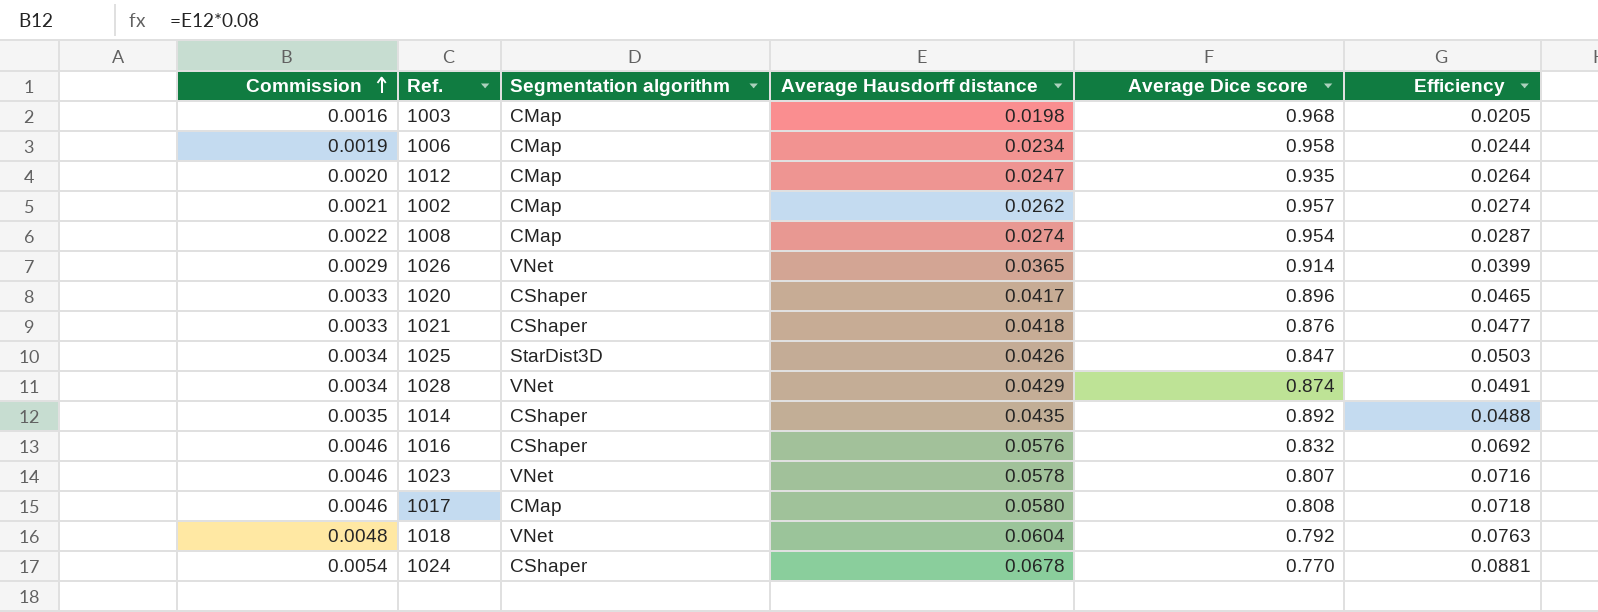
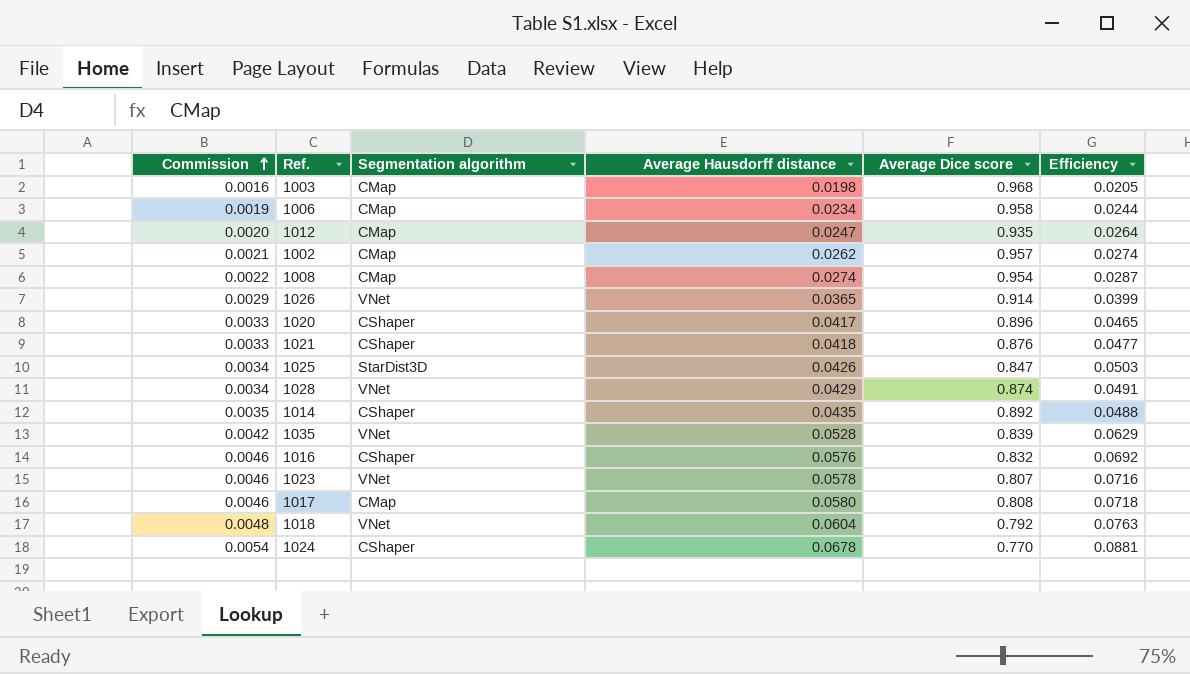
row 1035: none -> 0.0042 | VNet | 0.0528 | 0.839 | 0.0629

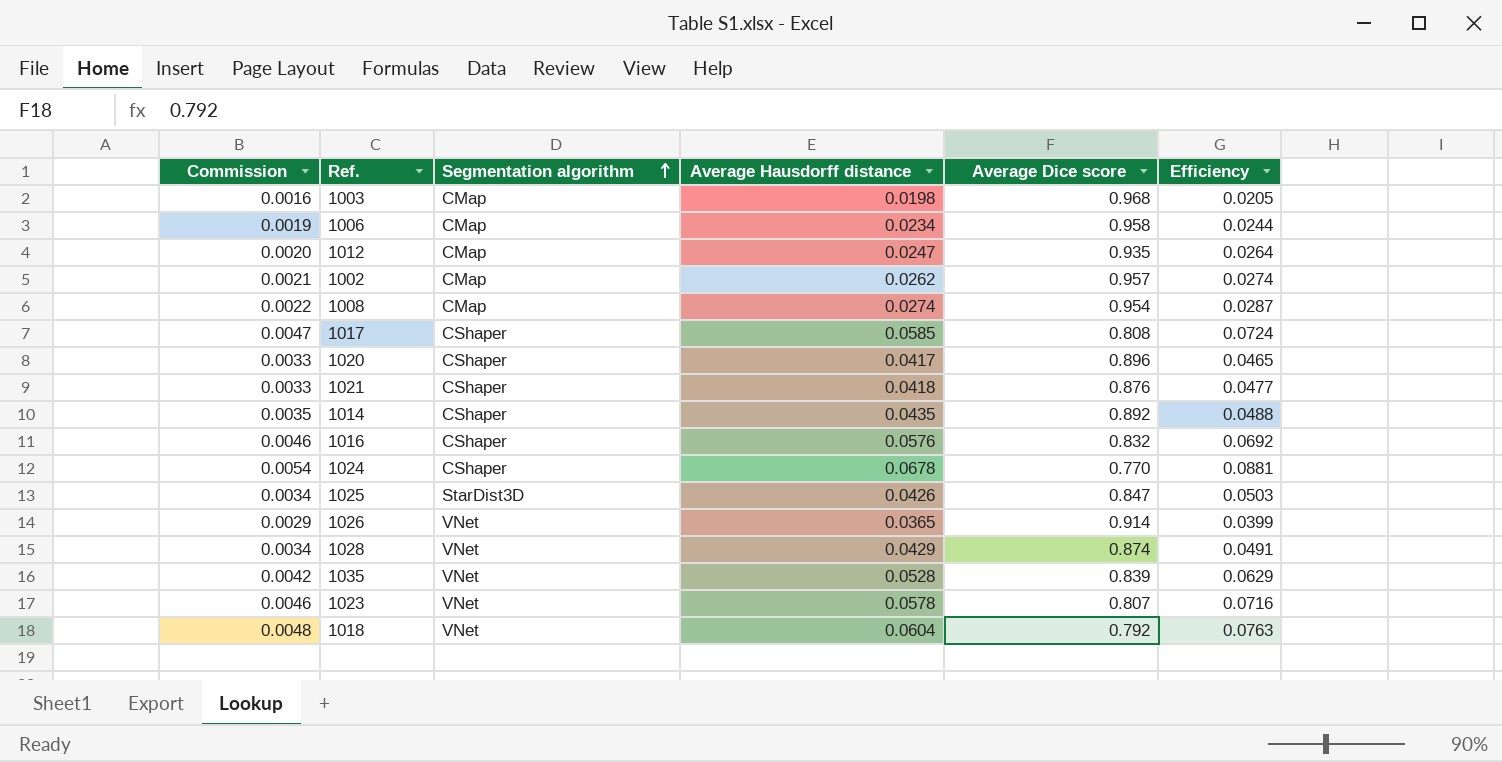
row order: Commission ascending -> Segmentation algorithm ascending
1017 | Commission: 0.0046 -> 0.0047
1017 | Segmentation algorithm: CMap -> CShaper
1017 | Average Hausdorff distance: 0.0580 -> 0.0585
1017 | Efficiency: 0.0718 -> 0.0724

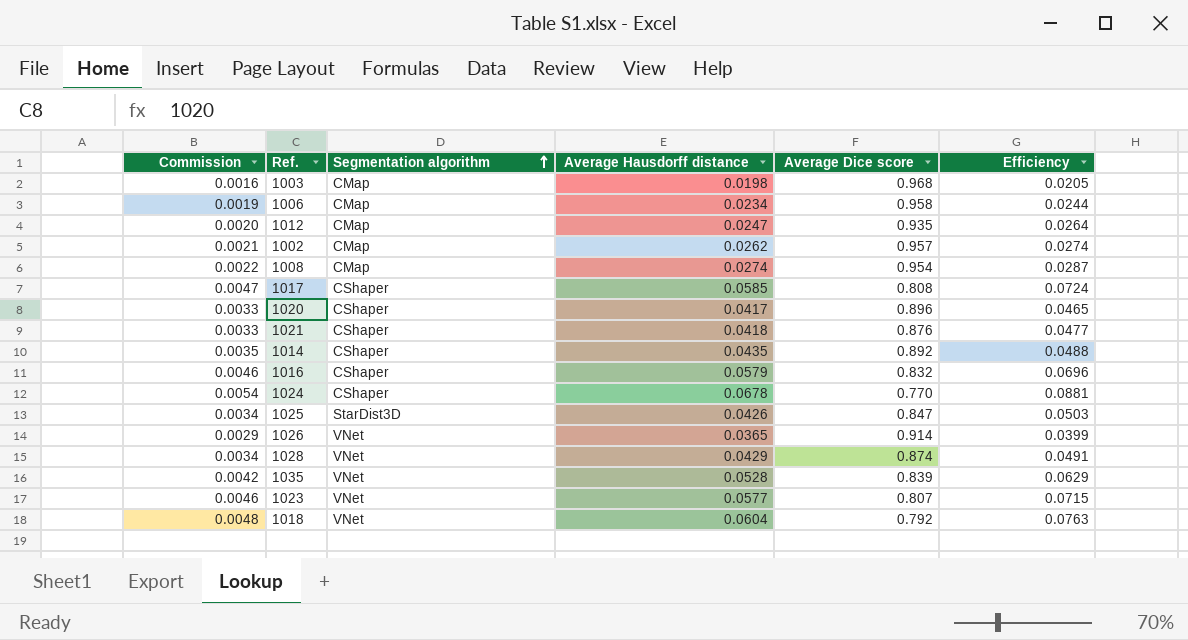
1016 | Average Hausdorff distance: 0.0576 -> 0.0579
1016 | Efficiency: 0.0692 -> 0.0696
1023 | Average Hausdorff distance: 0.0578 -> 0.0577
1023 | Efficiency: 0.0716 -> 0.0715

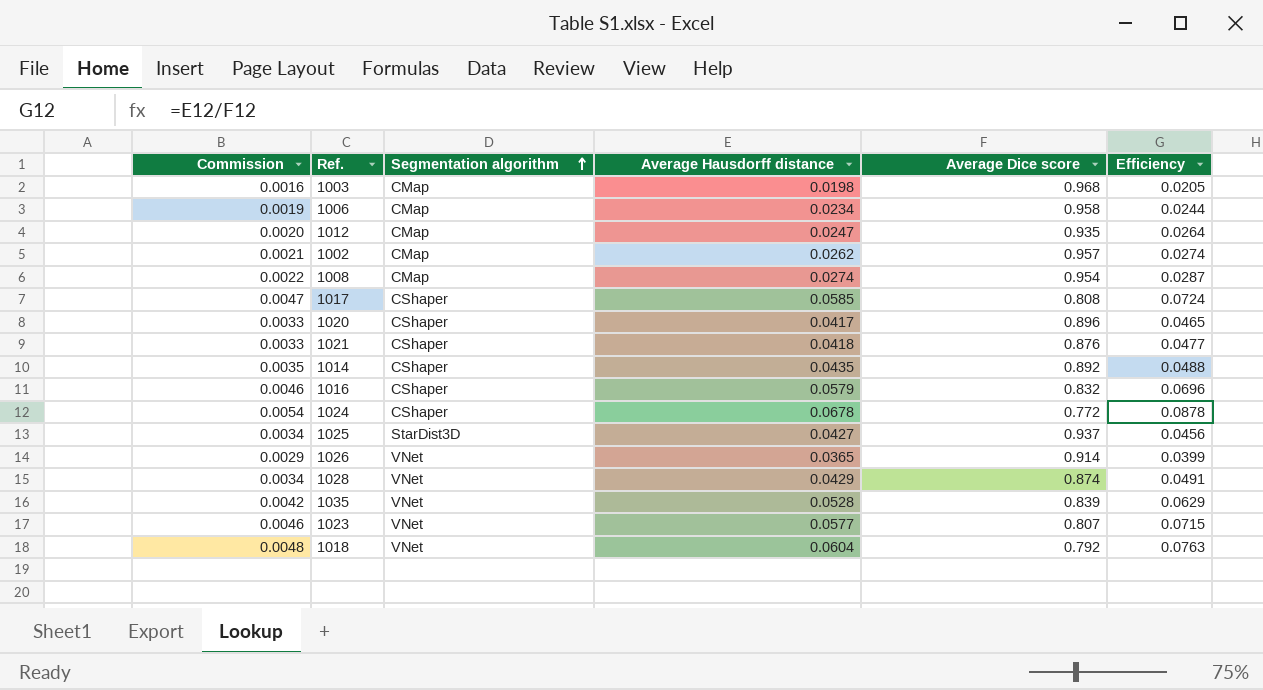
1024 | Average Dice score: 0.770 -> 0.772
1024 | Efficiency: 0.0881 -> 0.0878
1025 | Average Hausdorff distance: 0.0426 -> 0.0427
1025 | Average Dice score: 0.847 -> 0.937
1025 | Efficiency: 0.0503 -> 0.0456

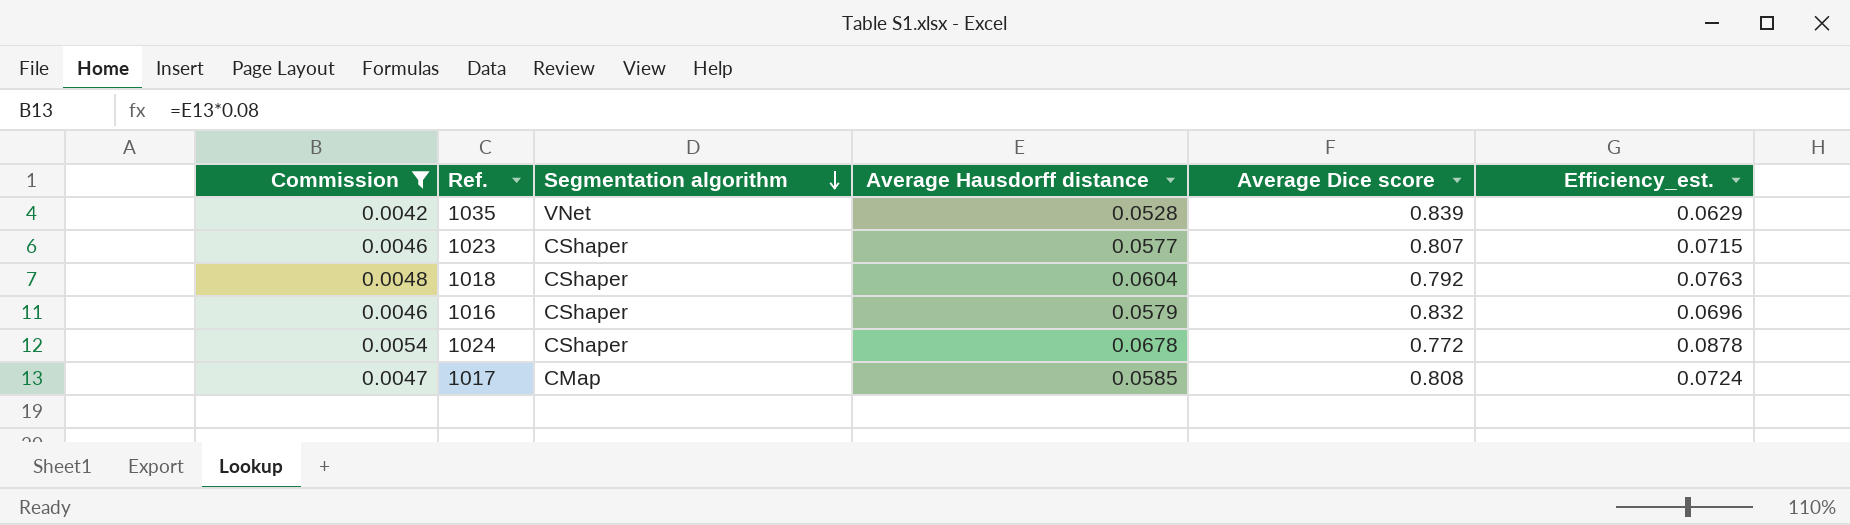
filter: none -> Commission >= 0.0042
row order: Segmentation algorithm ascending -> Segmentation algorithm descending
column name: Efficiency -> Efficiency_est.
1023 | Segmentation algorithm: VNet -> CShaper
1018 | Segmentation algorithm: VNet -> CShaper
1017 | Segmentation algorithm: CShaper -> CMap

